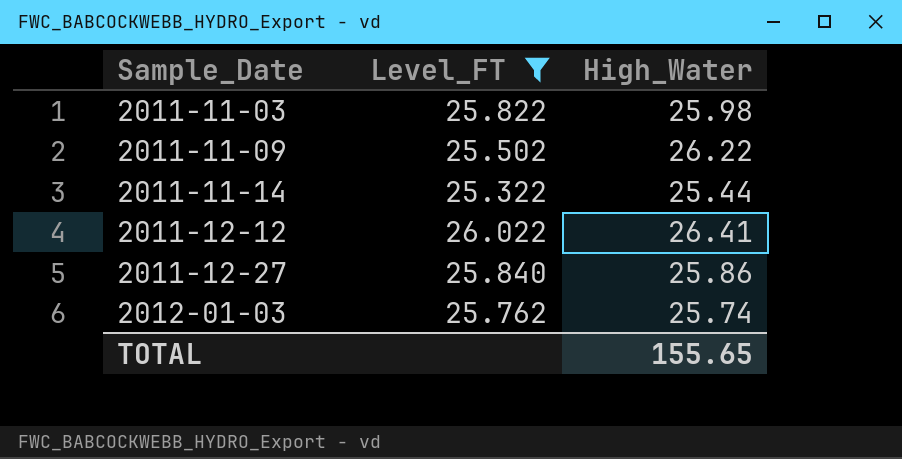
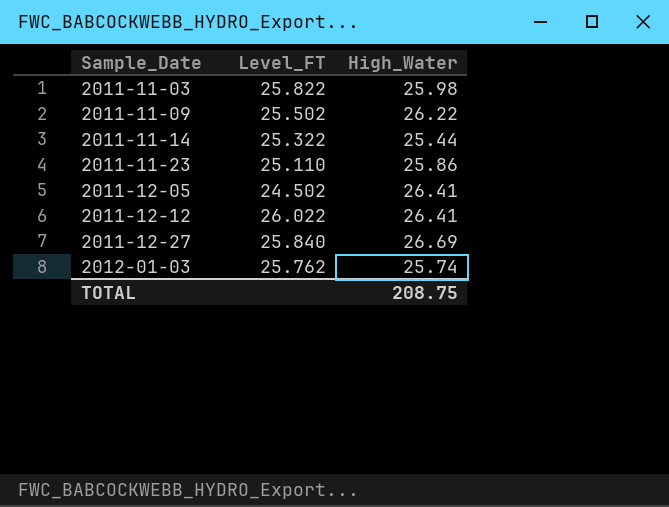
filter: Level_FT >= 25.322 -> none
2011-12-27 | High_Water: 25.86 -> 26.69
TOTAL | High_Water: 155.65 -> 208.75

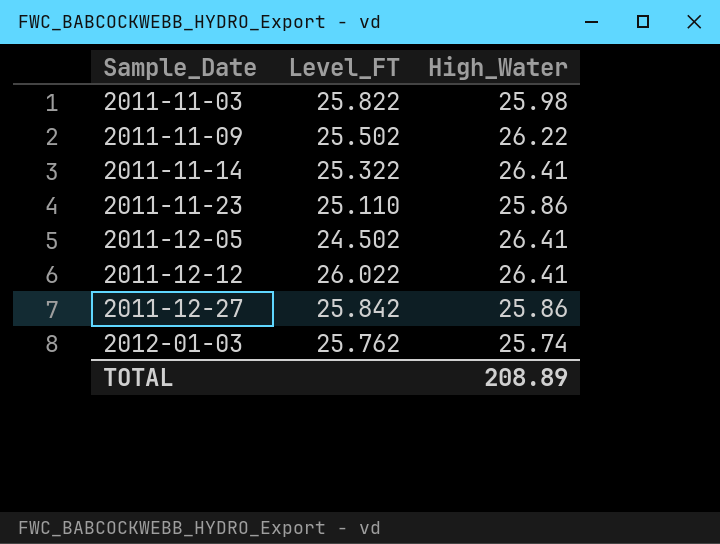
2011-11-14 | High_Water: 25.44 -> 26.41
2011-12-27 | Level_FT: 25.840 -> 25.842
2011-12-27 | High_Water: 26.69 -> 25.86
TOTAL | High_Water: 208.75 -> 208.89

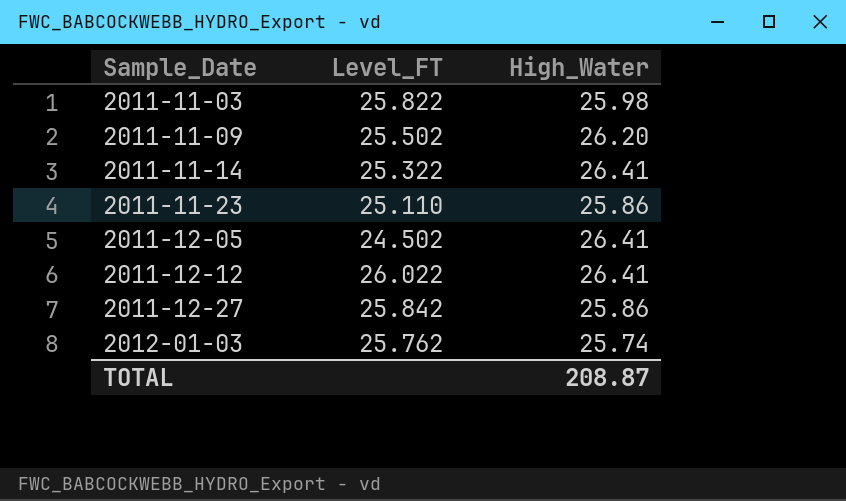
2011-11-09 | High_Water: 26.22 -> 26.20
TOTAL | High_Water: 208.89 -> 208.87

